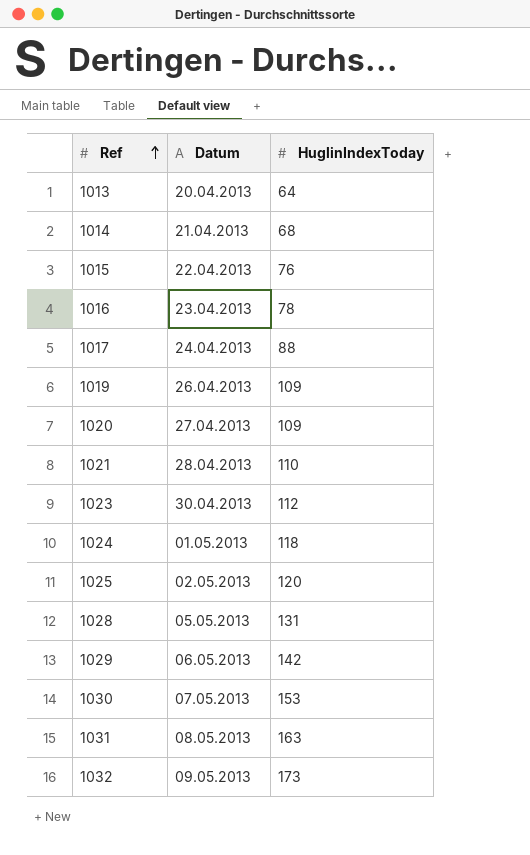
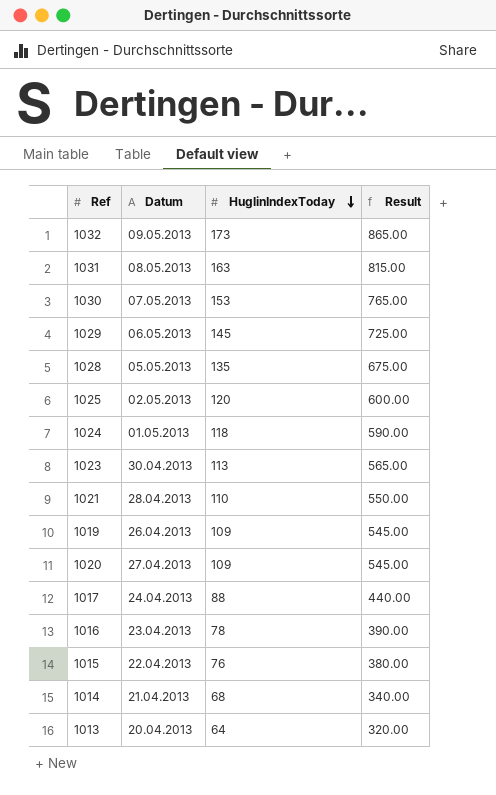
row order: Ref ascending -> HuglinIndexToday descending
column Result | formula: none -> [HuglinIndexToday] * 5
1029 | HuglinIndexToday: 142 -> 145
1028 | HuglinIndexToday: 131 -> 135
1023 | HuglinIndexToday: 112 -> 113

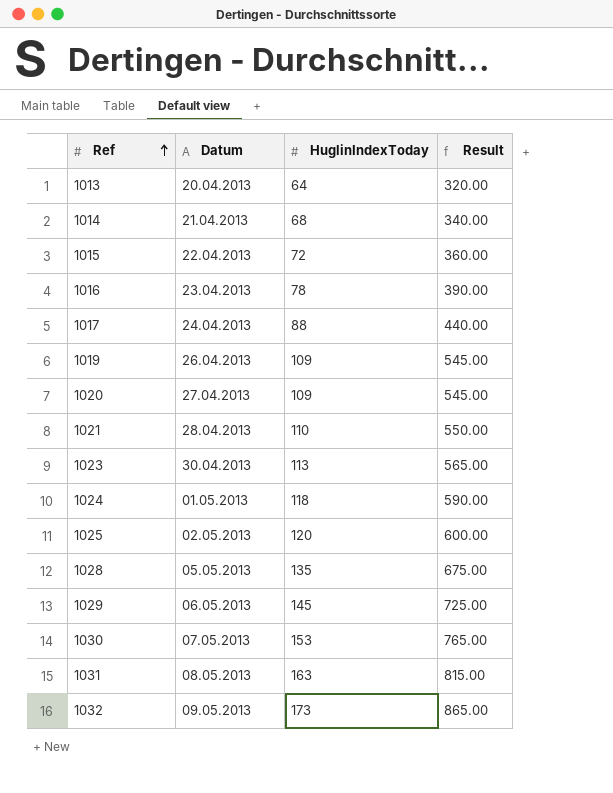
row order: HuglinIndexToday descending -> Ref ascending
1015 | HuglinIndexToday: 76 -> 72
1015 | Result: 380.00 -> 360.00

